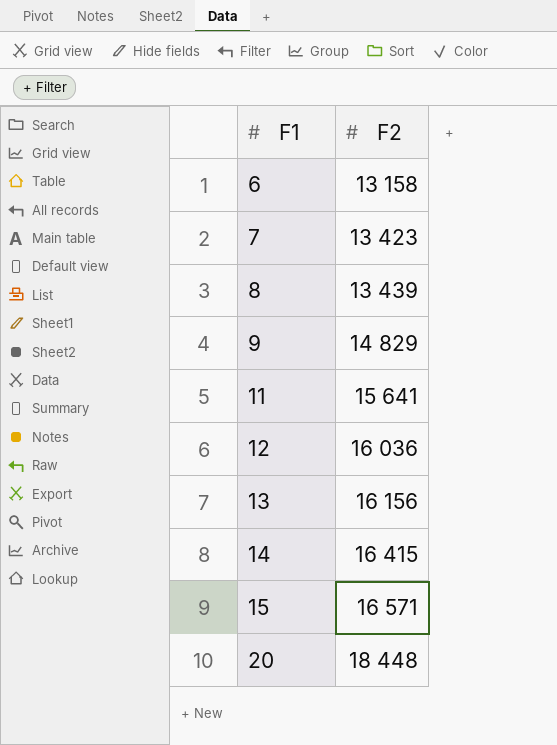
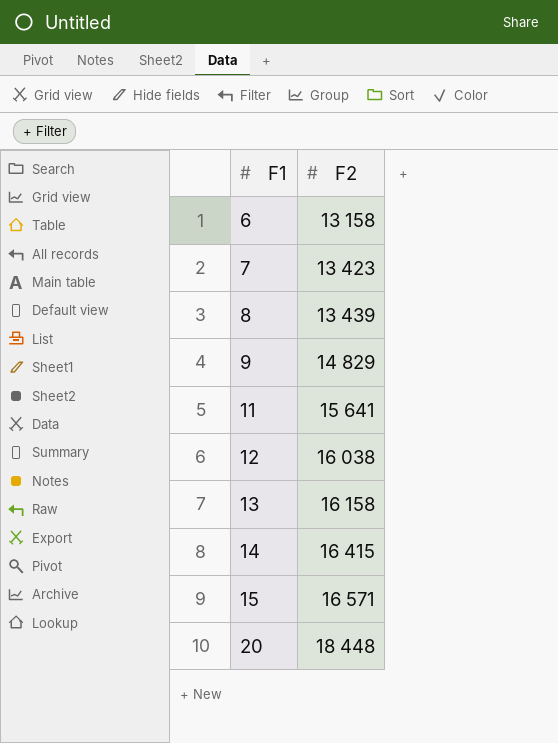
12 | F2: 16 036 -> 16 038
13 | F2: 16 156 -> 16 158

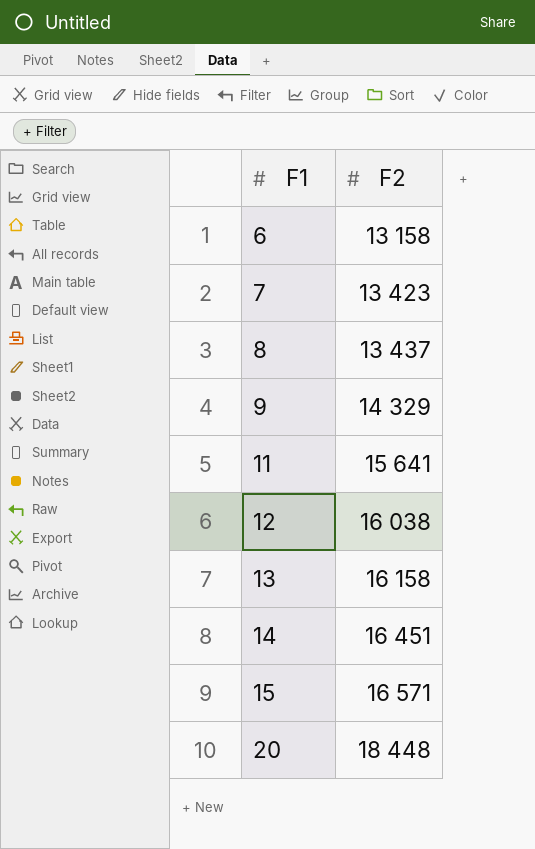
8 | F2: 13 439 -> 13 437
9 | F2: 14 829 -> 14 329
14 | F2: 16 415 -> 16 451

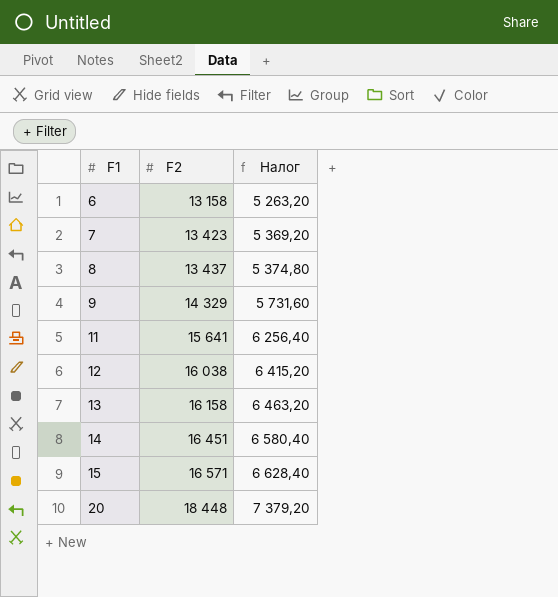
column Налог | formula: none -> [F2] * 0,4

